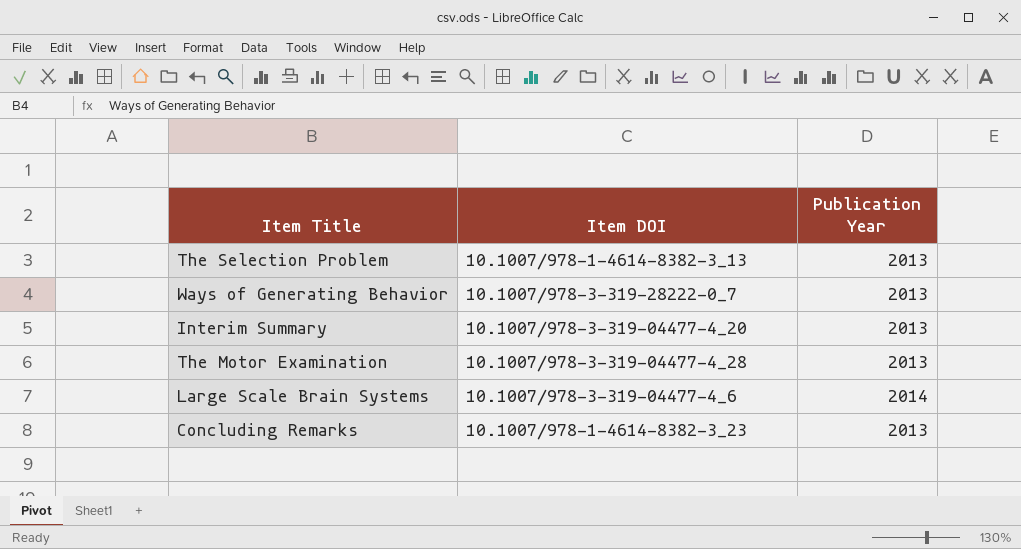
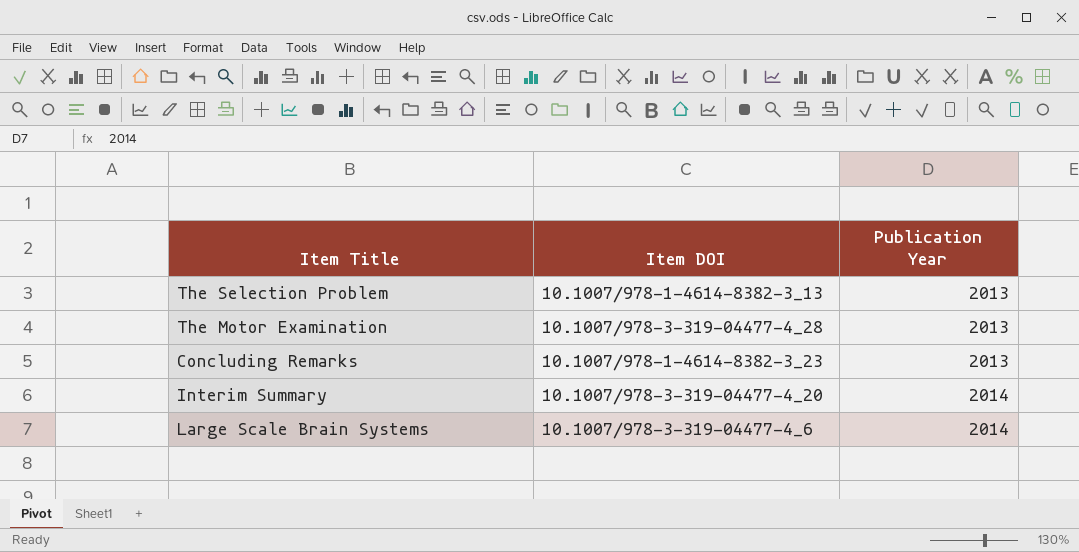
row order: none -> Publication Year ascending
row Ways of Generating Behavior: 10.1007/978-3-319-28222-0_7 | 2013 -> none
Interim Summary | Publication Year: 2013 -> 2014

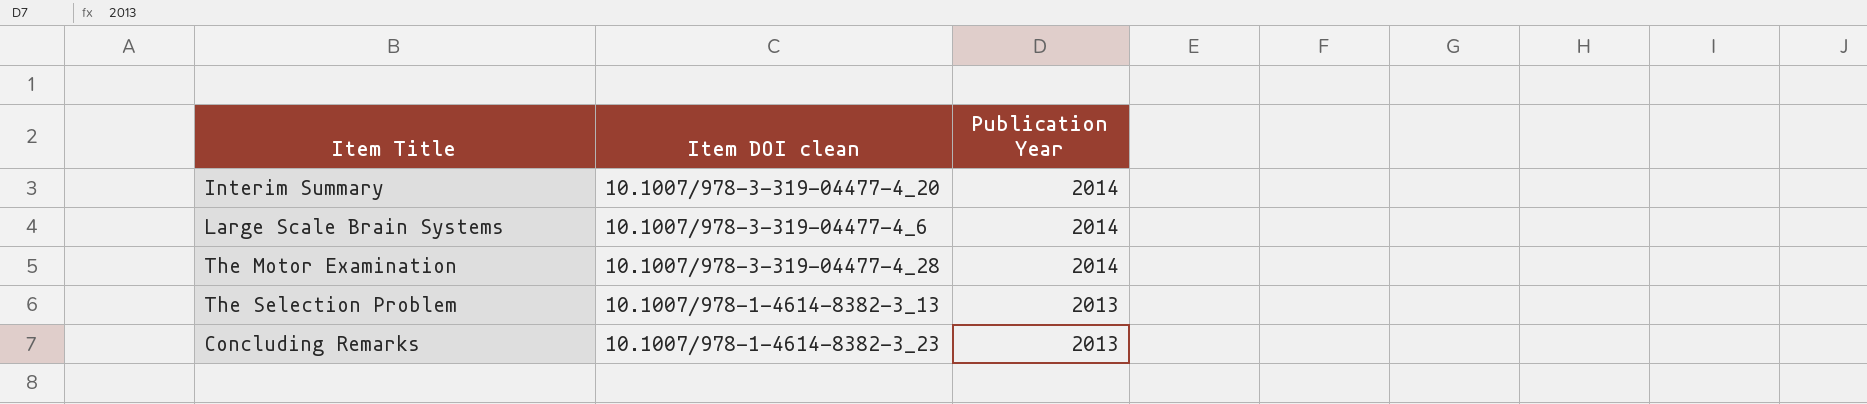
row order: Publication Year ascending -> Publication Year descending
column name: Item DOI -> Item DOI clean
The Motor Examination | Publication Year: 2013 -> 2014

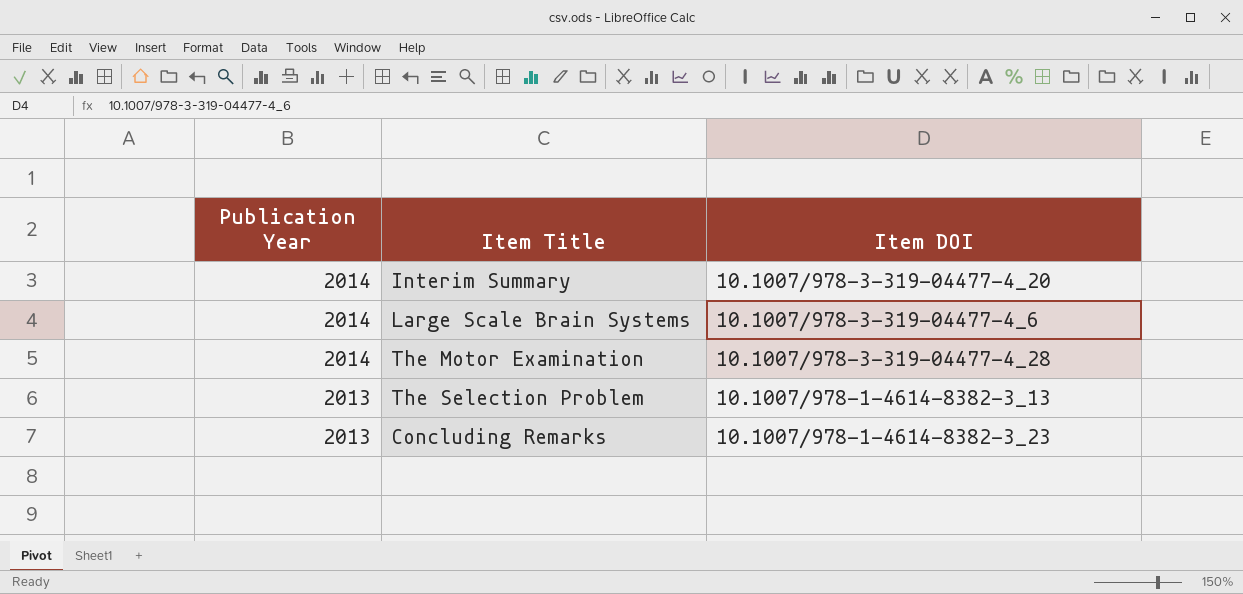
column Publication Year | position: 3 -> 1
column name: Item DOI clean -> Item DOI

